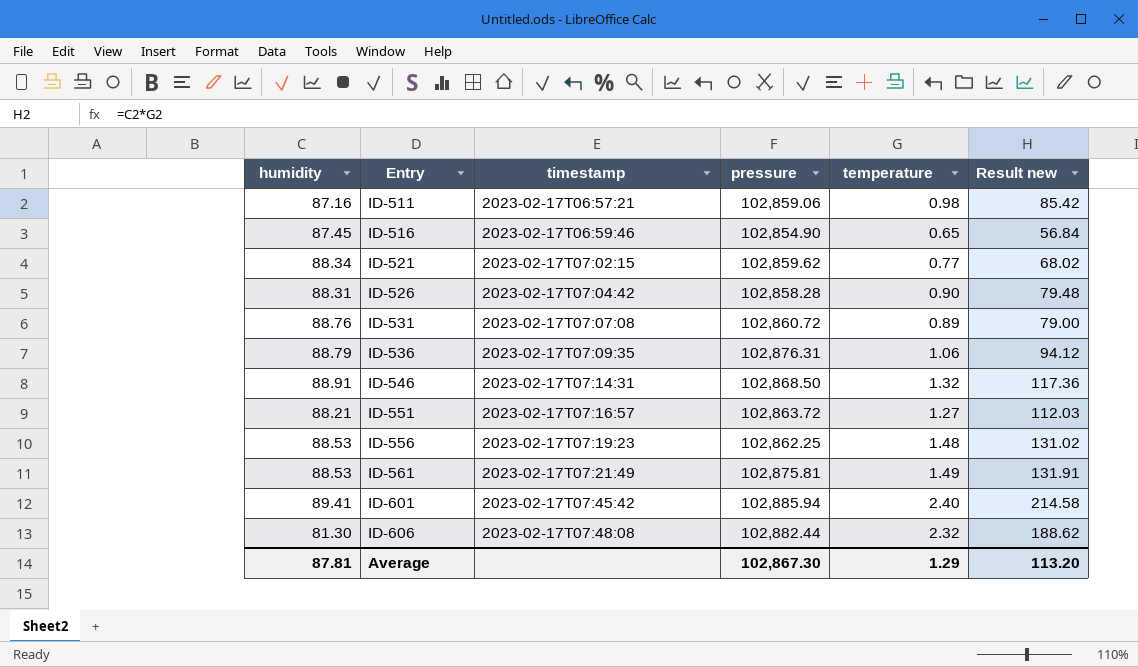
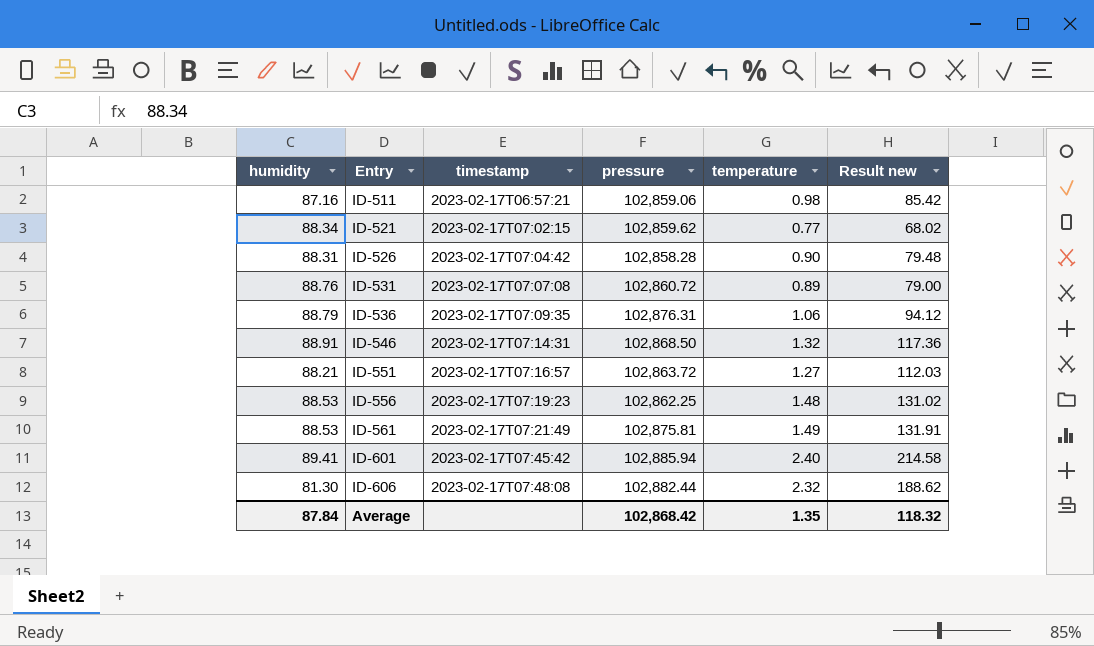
row ID-516: 87.45 | 2023-02-17T06:59:46 | 102,854.90 | 0.65 | 56.84 -> none
Average | humidity: 87.81 -> 87.84
Average | pressure: 102,867.30 -> 102,868.42
Average | temperature: 1.29 -> 1.35
Average | Result new: 113.20 -> 118.32

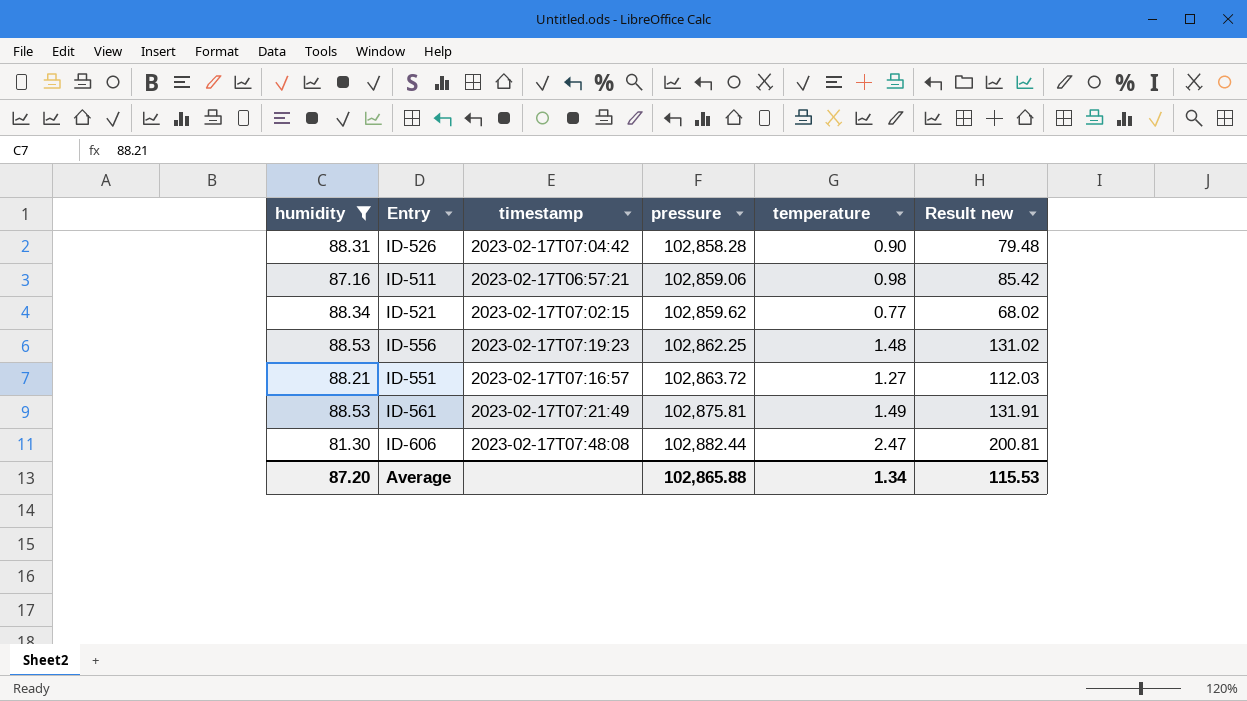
filter: none -> humidity <= 88.53
row order: Entry ascending -> pressure ascending
ID-606 | temperature: 2.32 -> 2.47
ID-606 | Result new: 188.62 -> 200.81
Average | humidity: 87.84 -> 87.20
Average | pressure: 102,868.42 -> 102,865.88
Average | temperature: 1.35 -> 1.34
Average | Result new: 118.32 -> 115.53

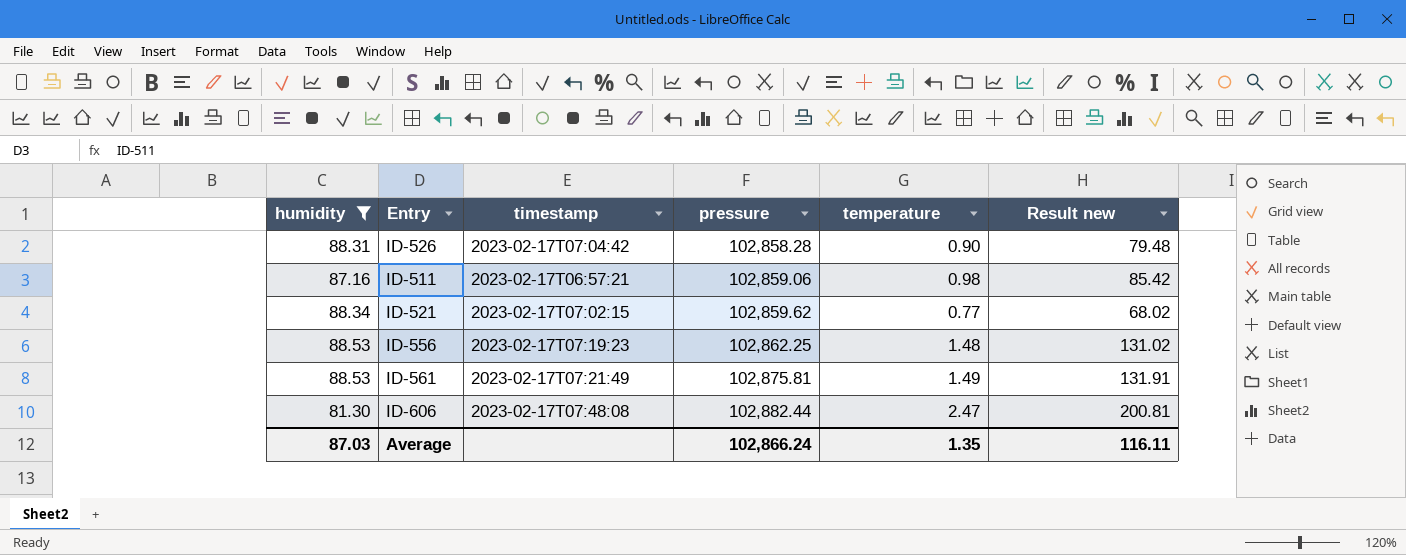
row ID-551: 88.21 | 2023-02-17T07:16:57 | 102,863.72 | 1.27 | 112.03 -> none
Average | humidity: 87.20 -> 87.03
Average | pressure: 102,865.88 -> 102,866.24
Average | temperature: 1.34 -> 1.35
Average | Result new: 115.53 -> 116.11

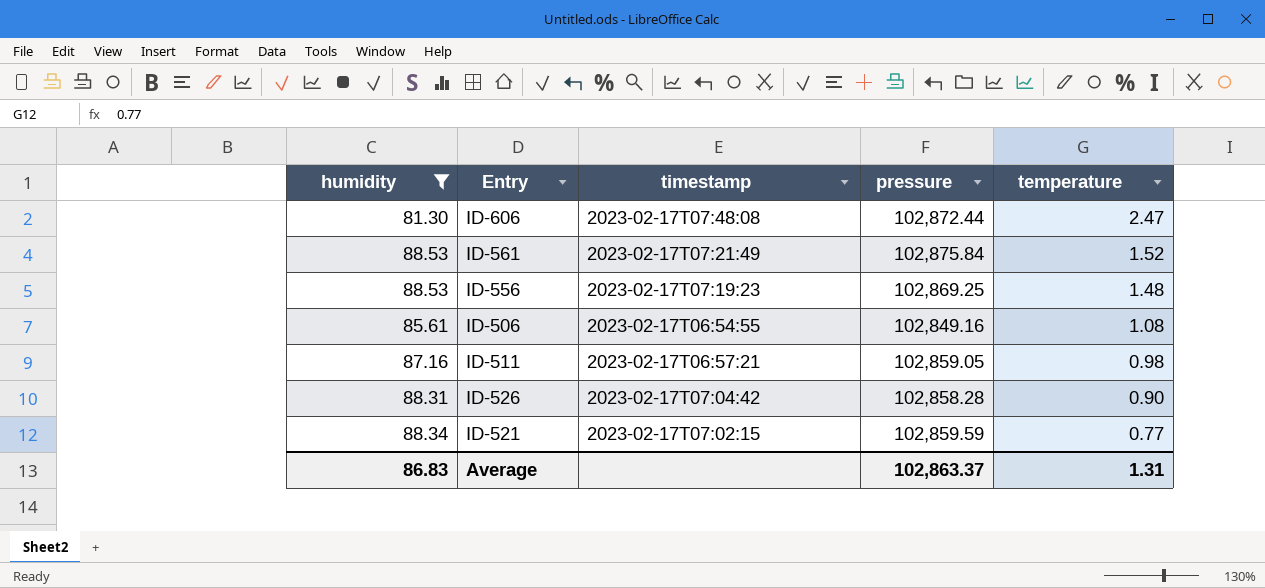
row order: pressure ascending -> temperature descending
column Result new | formula: [humidity] * [temperature] -> none
ID-606 | pressure: 102,882.44 -> 102,872.44
ID-561 | pressure: 102,875.81 -> 102,875.84
ID-561 | temperature: 1.49 -> 1.52
ID-556 | pressure: 102,862.25 -> 102,869.25
row ID-506: none -> 85.61 | 2023-02-17T06:54:55 | 102,849.16 | 1.08
ID-511 | pressure: 102,859.06 -> 102,859.05
ID-521 | pressure: 102,859.62 -> 102,859.59
Average | humidity: 87.03 -> 86.83
Average | pressure: 102,866.24 -> 102,863.37
Average | temperature: 1.35 -> 1.31

